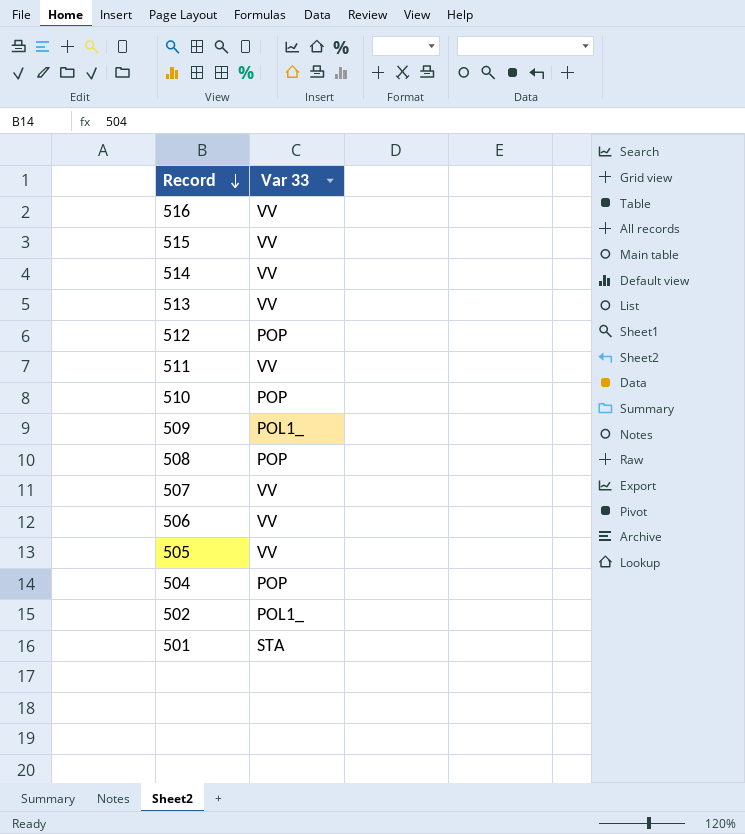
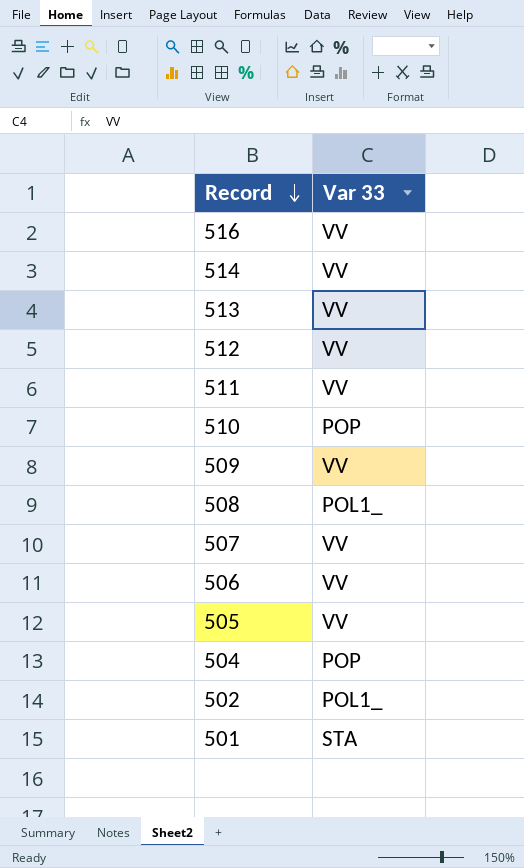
row 515: VV -> none
512 | Var 33: POP -> VV
509 | Var 33: POL1_ -> VV
508 | Var 33: POP -> POL1_

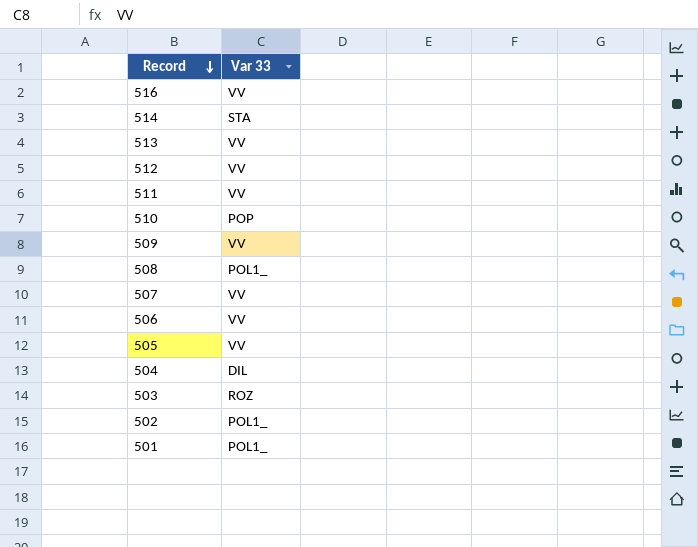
514 | Var 33: VV -> STA
504 | Var 33: POP -> DIL
row 503: none -> ROZ
501 | Var 33: STA -> POL1_

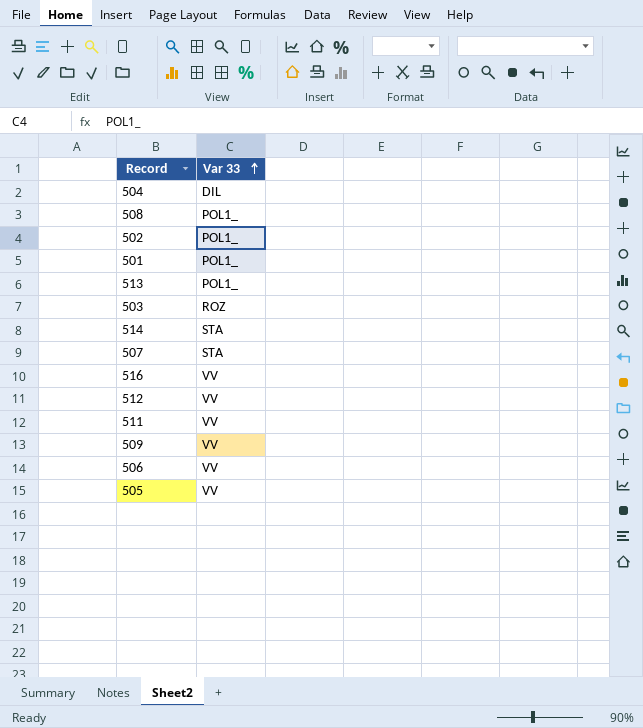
row order: Record descending -> Var 33 ascending
row 510: POP -> none
513 | Var 33: VV -> POL1_
507 | Var 33: VV -> STA

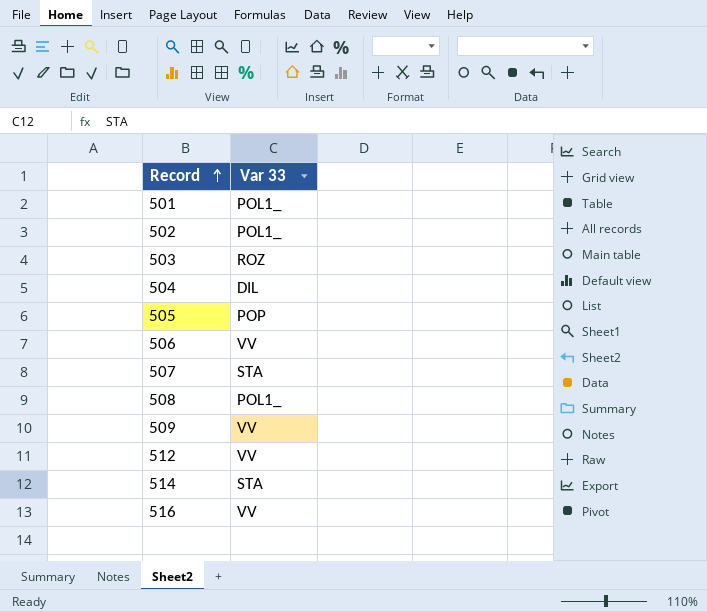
row order: Var 33 ascending -> Record ascending
row 513: POL1_ -> none
row 511: VV -> none
505 | Var 33: VV -> POP

